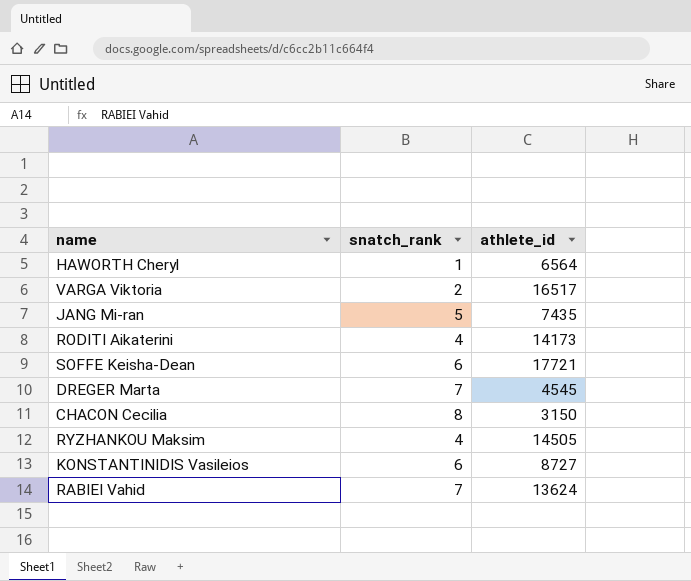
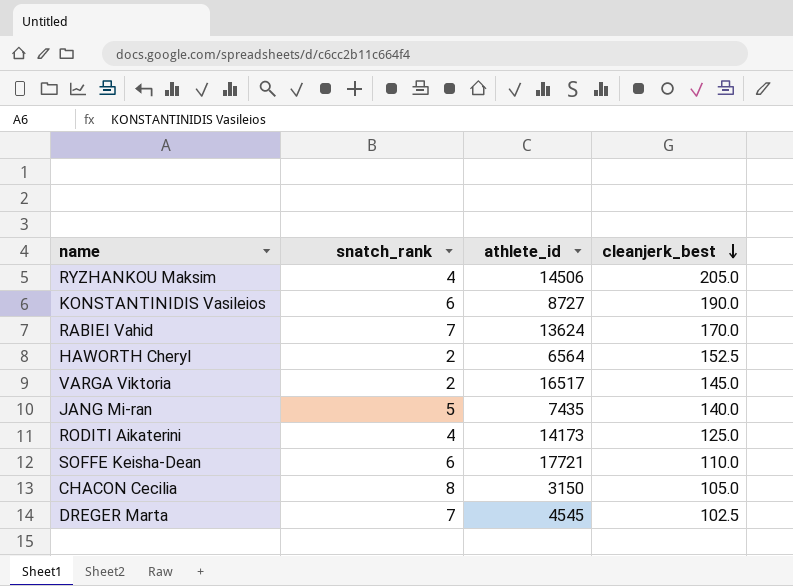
row order: none -> cleanjerk_best descending
column cleanjerk_best | position: none -> 4
RYZHANKOU Maksim | athlete_id: 14505 -> 14506
HAWORTH Cheryl | snatch_rank: 1 -> 2

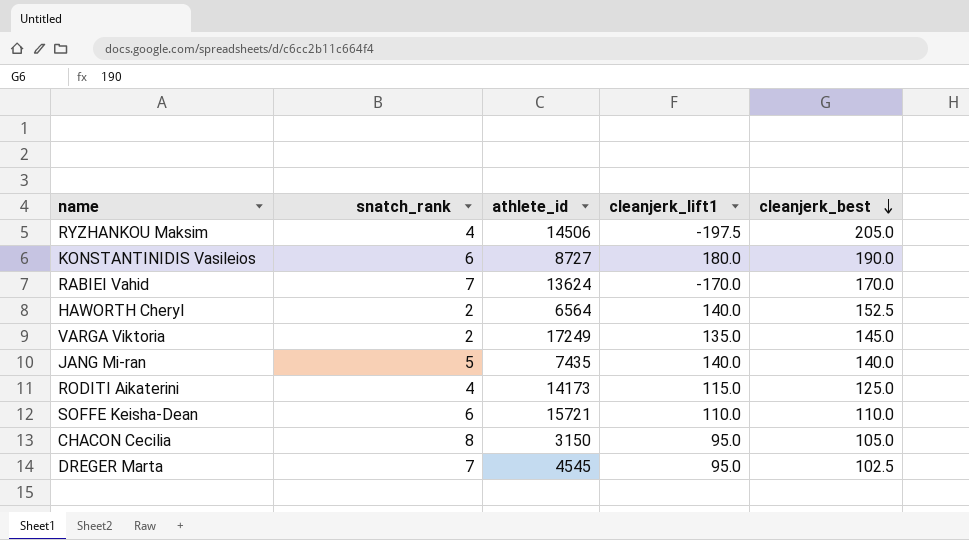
column cleanjerk_lift1 | position: none -> 4
VARGA Viktoria | athlete_id: 16517 -> 17249
SOFFE Keisha-Dean | athlete_id: 17721 -> 15721

